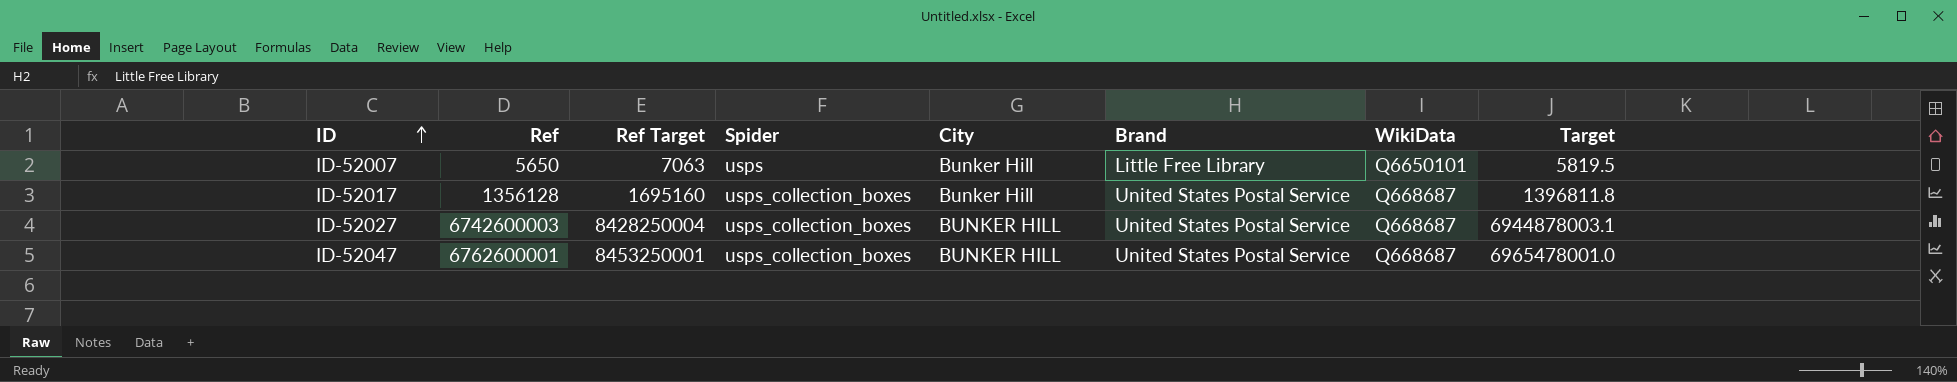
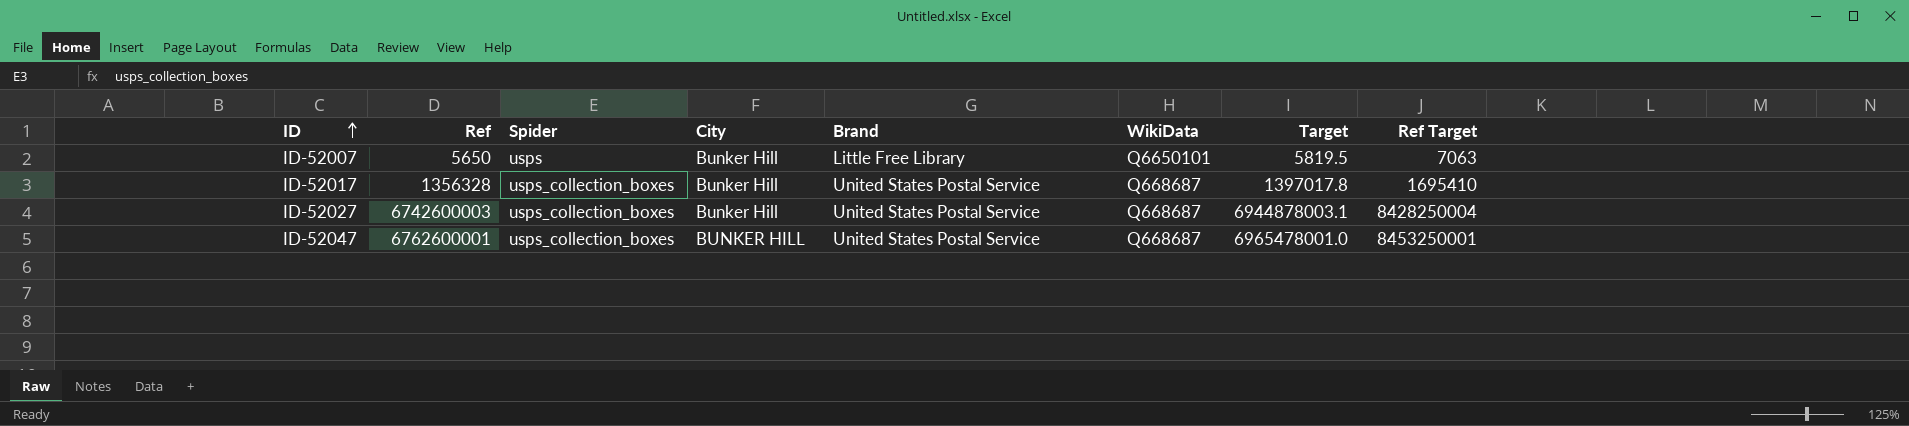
column Ref Target | position: 3 -> 8
ID-52017 | Ref: 1356128 -> 1356328
ID-52017 | Target: 1396811.8 -> 1397017.8
ID-52017 | Ref Target: 1695160 -> 1695410
ID-52027 | City: BUNKER HILL -> Bunker Hill

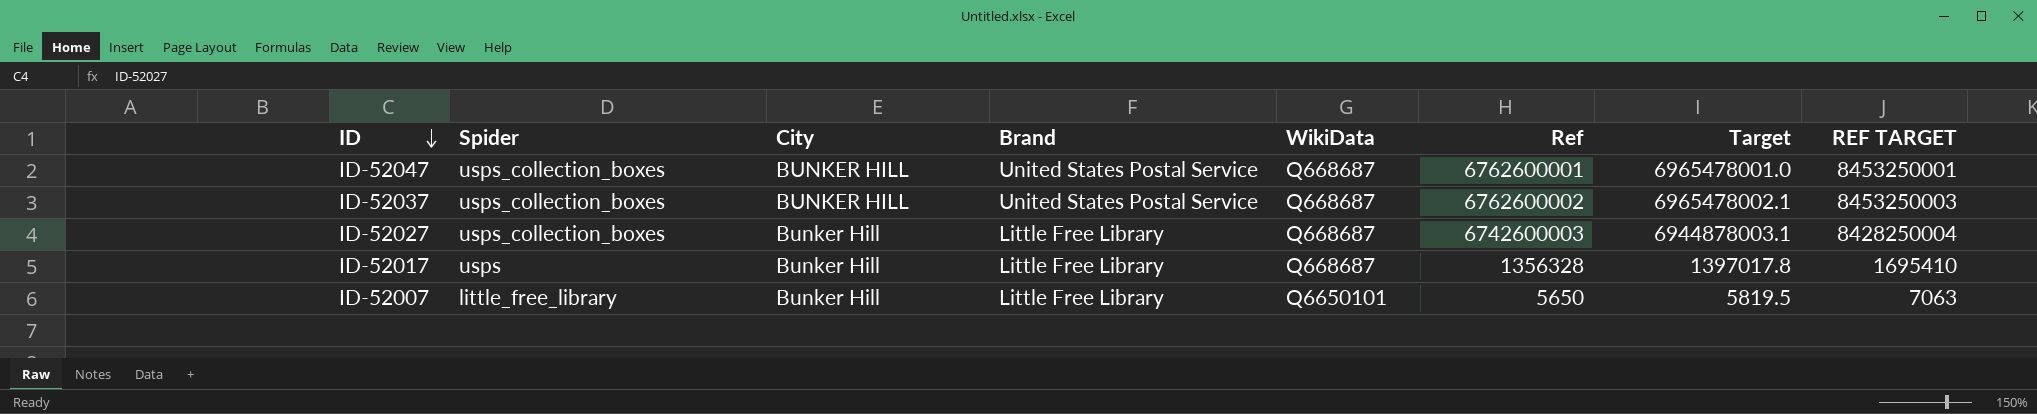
row order: ID ascending -> ID descending
column Ref | position: 2 -> 6
column name: Ref Target -> REF TARGET
row ID-52037: none -> usps_collection_boxes | BUNKER HILL | United States Postal Service | Q668687 | 6762600002 | 6965478002.1 | 8453250003
ID-52027 | Brand: United States Postal Service -> Little Free Library
ID-52017 | Spider: usps_collection_boxes -> usps
ID-52017 | Brand: United States Postal Service -> Little Free Library
ID-52007 | Spider: usps -> little_free_library

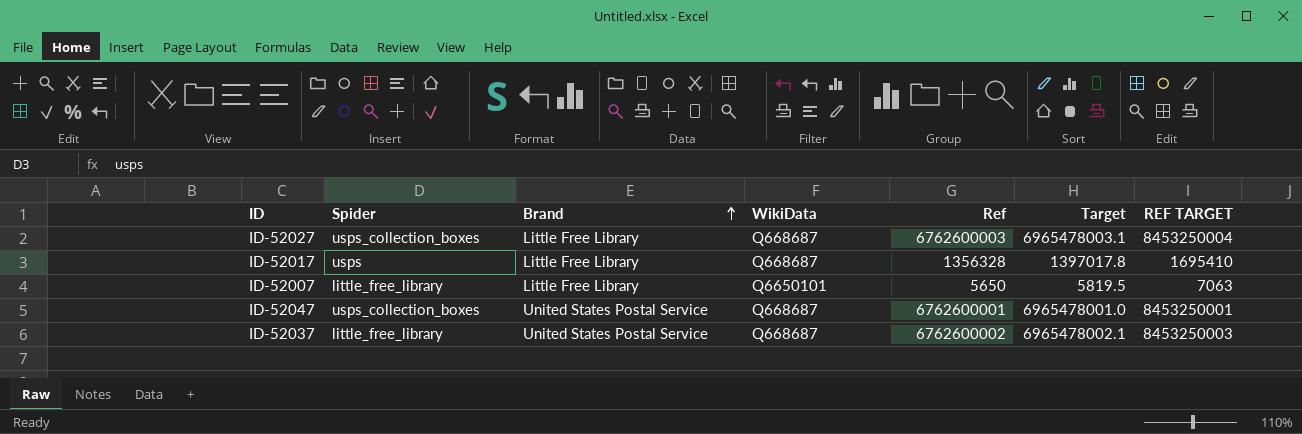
row order: ID descending -> Brand ascending
column City | position: 3 -> none
ID-52027 | Ref: 6742600003 -> 6762600003
ID-52027 | Target: 6944878003.1 -> 6965478003.1
ID-52027 | REF TARGET: 8428250004 -> 8453250004
ID-52037 | Spider: usps_collection_boxes -> little_free_library

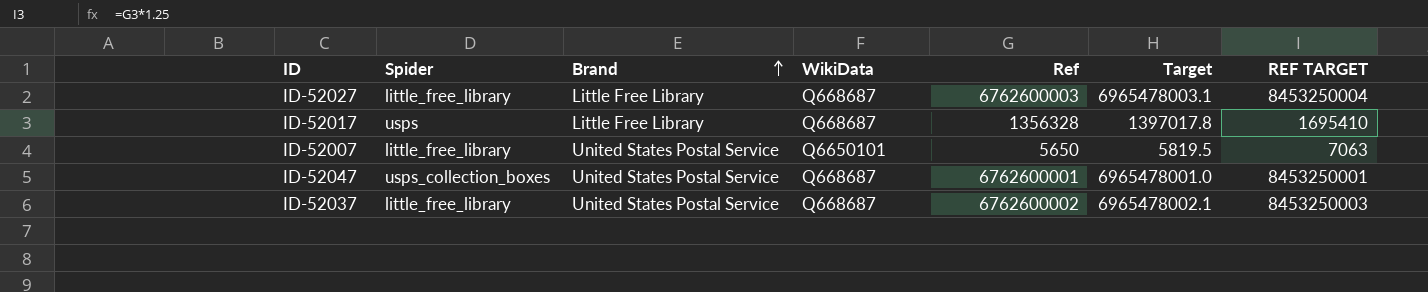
ID-52027 | Spider: usps_collection_boxes -> little_free_library
ID-52007 | Brand: Little Free Library -> United States Postal Service

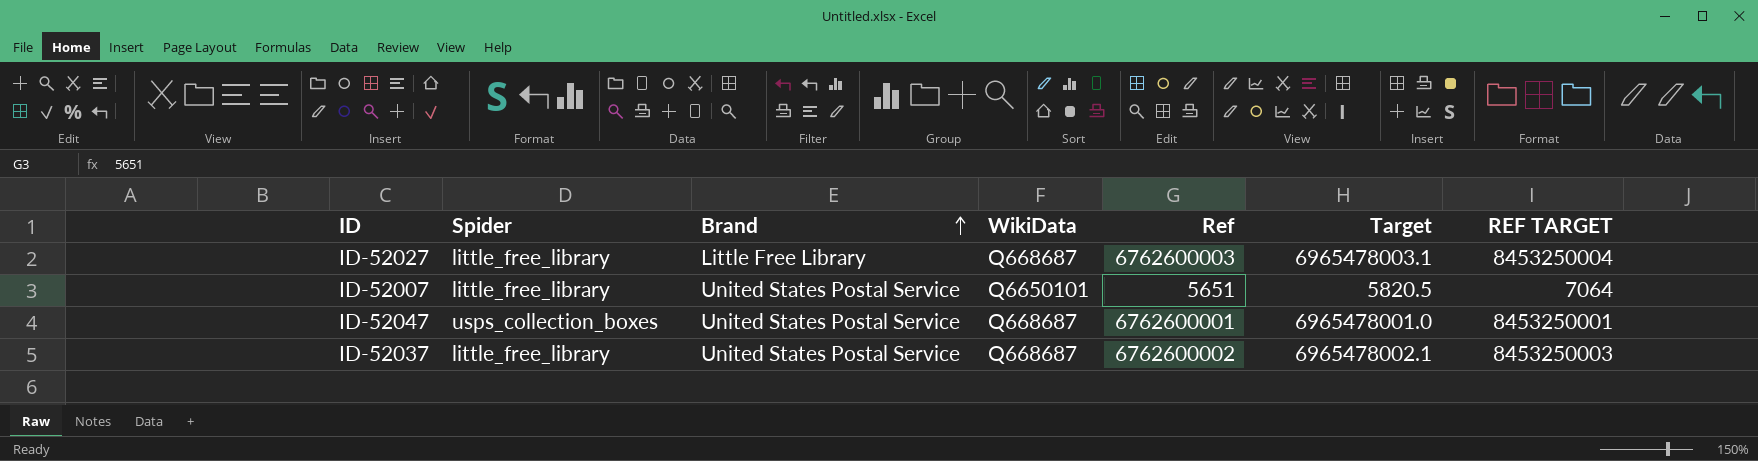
row ID-52017: usps | Little Free Library | Q668687 | 1356328 | 1397017.8 | 1695410 -> none
ID-52007 | Ref: 5650 -> 5651
ID-52007 | Target: 5819.5 -> 5820.5
ID-52007 | REF TARGET: 7063 -> 7064

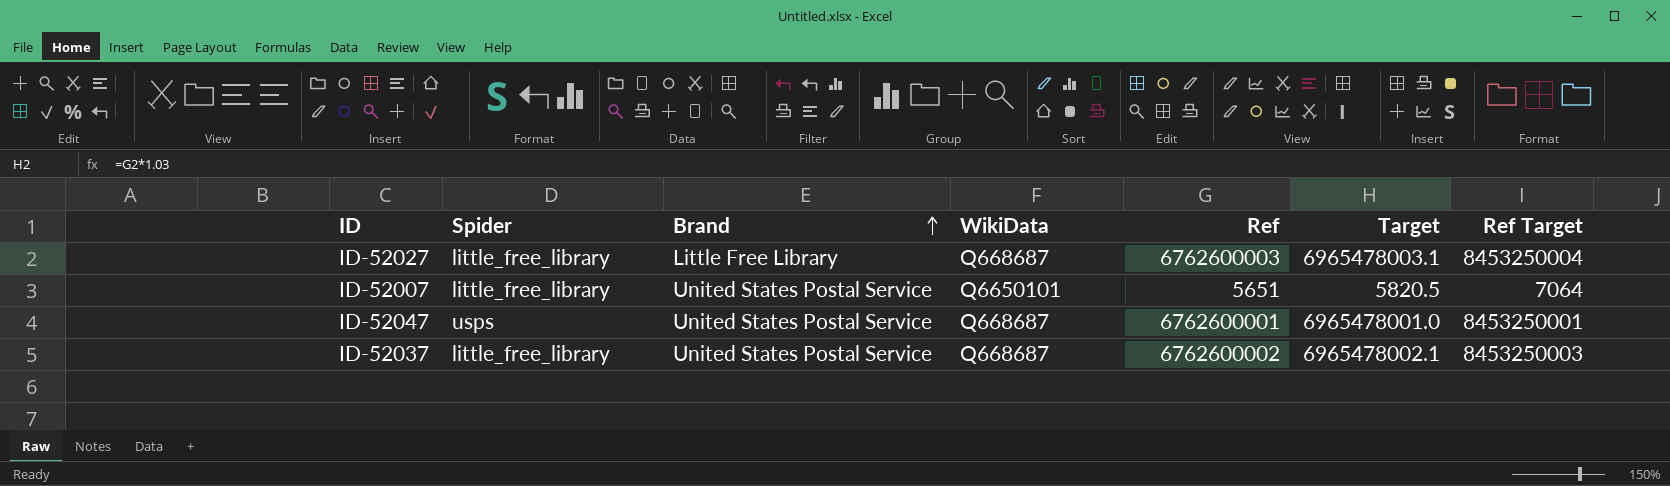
column name: REF TARGET -> Ref Target
ID-52047 | Spider: usps_collection_boxes -> usps

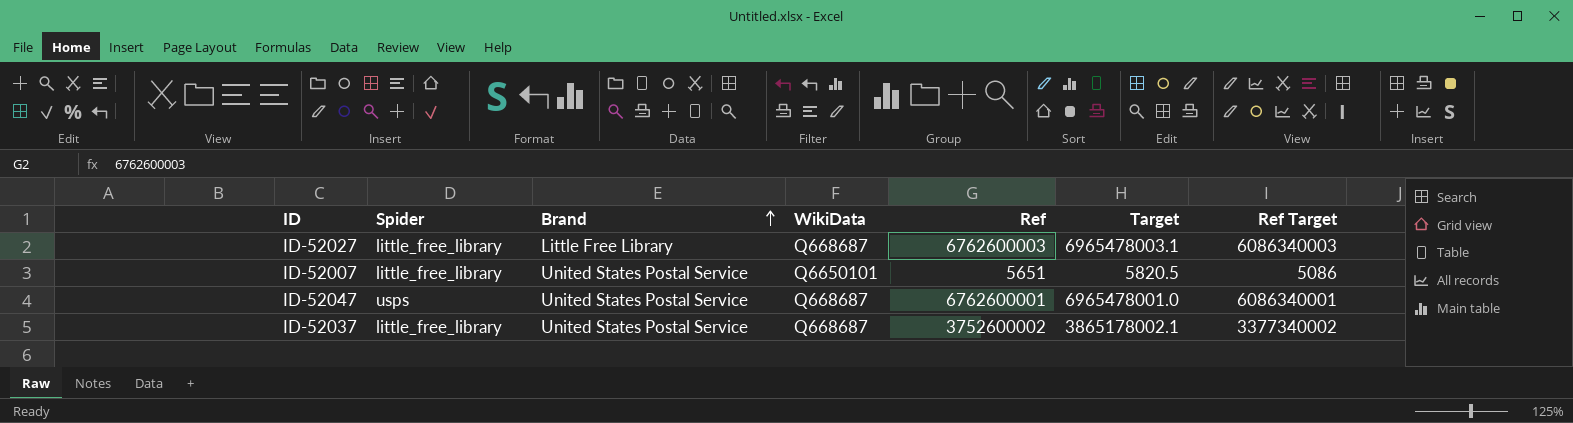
column Ref Target | formula: [Ref] * 1.25 -> [Ref] * 0.9
ID-52037 | Ref: 6762600002 -> 3752600002
ID-52037 | Target: 6965478002.1 -> 3865178002.1

